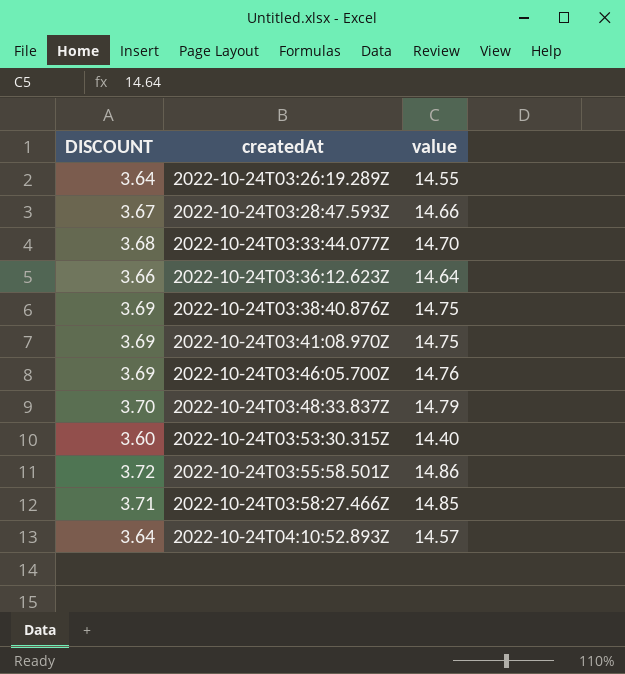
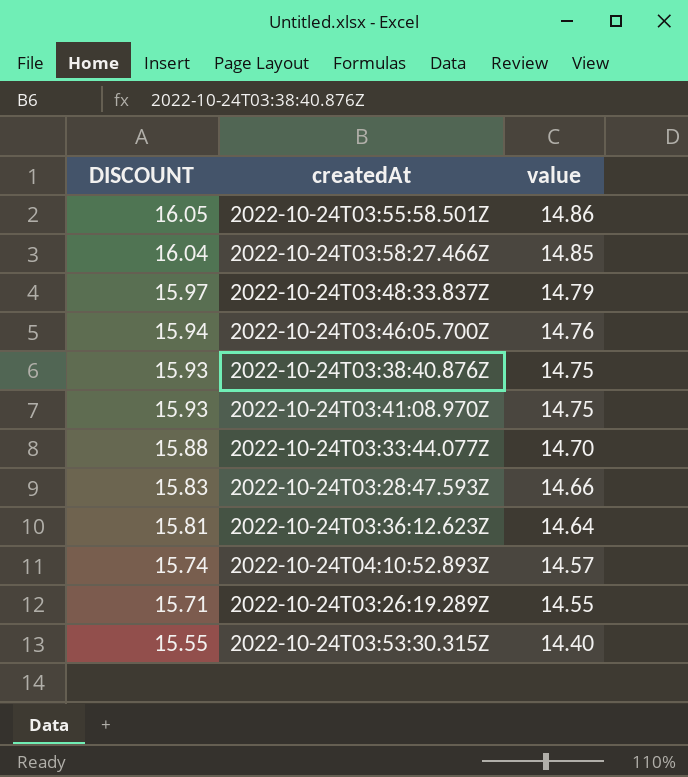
row order: createdAt ascending -> DISCOUNT descending
column DISCOUNT | formula: [value] * 0.25 -> [value] * 1.08

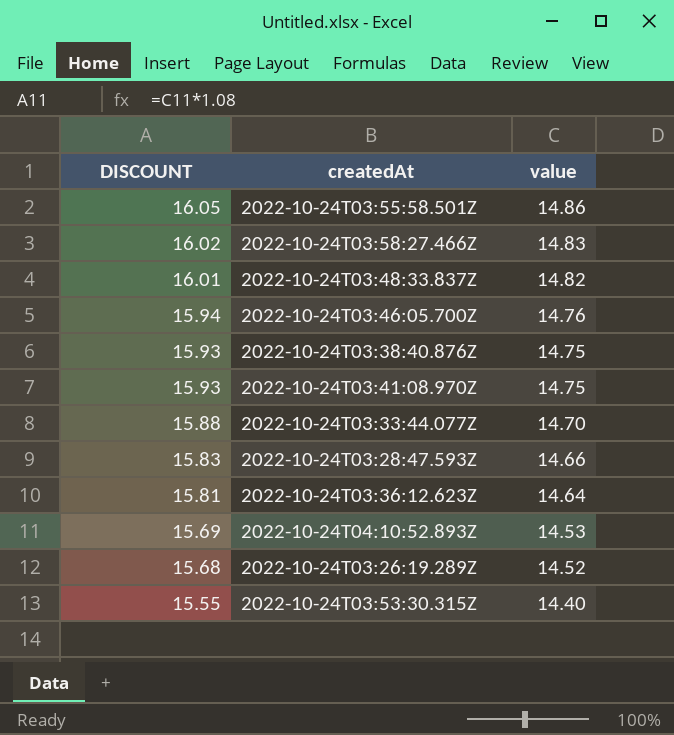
2022-10-24T03:58:27.466Z | DISCOUNT: 16.04 -> 16.02
2022-10-24T03:58:27.466Z | value: 14.85 -> 14.83
2022-10-24T03:48:33.837Z | DISCOUNT: 15.97 -> 16.01
2022-10-24T03:48:33.837Z | value: 14.79 -> 14.82
2022-10-24T04:10:52.893Z | DISCOUNT: 15.74 -> 15.69
2022-10-24T04:10:52.893Z | value: 14.57 -> 14.53
2022-10-24T03:26:19.289Z | DISCOUNT: 15.71 -> 15.68
2022-10-24T03:26:19.289Z | value: 14.55 -> 14.52

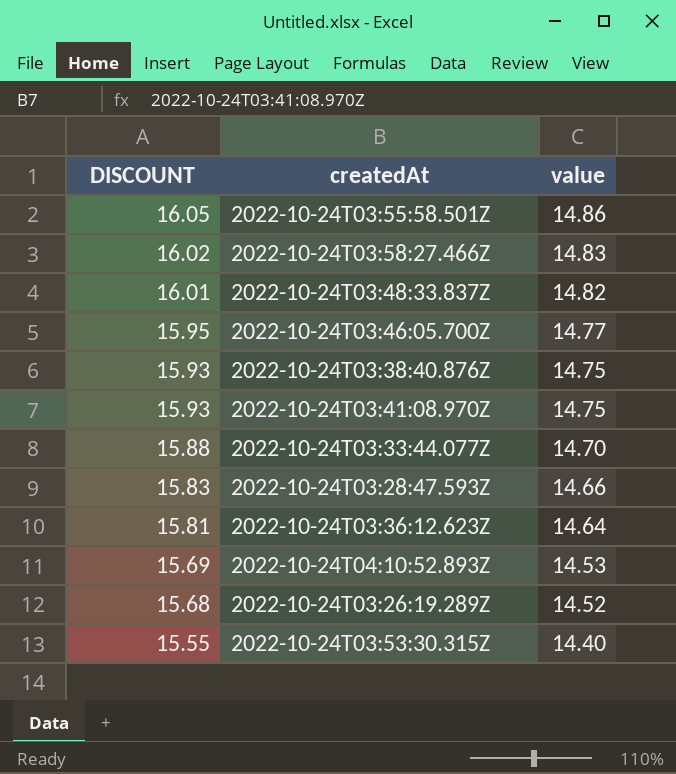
2022-10-24T03:46:05.700Z | DISCOUNT: 15.94 -> 15.95
2022-10-24T03:46:05.700Z | value: 14.76 -> 14.77

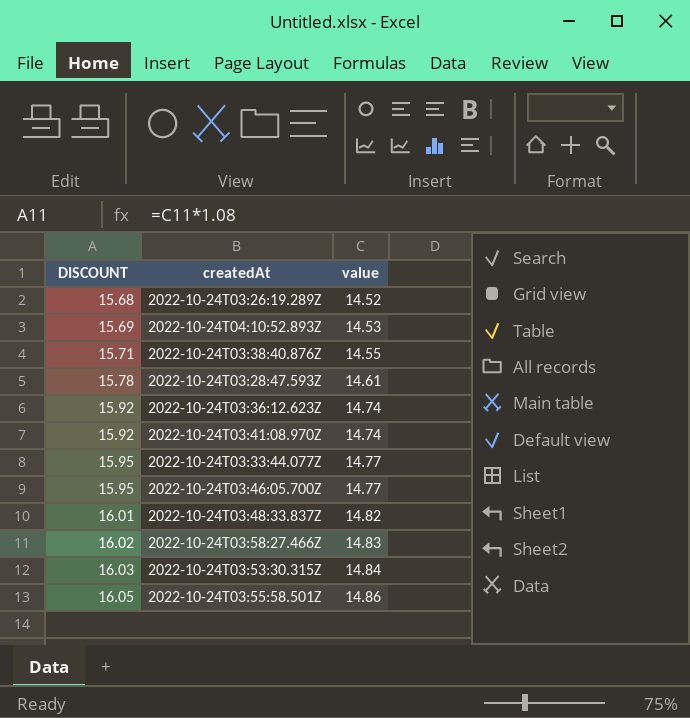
row order: DISCOUNT descending -> DISCOUNT ascending
2022-10-24T03:38:40.876Z | DISCOUNT: 15.93 -> 15.71
2022-10-24T03:38:40.876Z | value: 14.75 -> 14.55
2022-10-24T03:28:47.593Z | DISCOUNT: 15.83 -> 15.78
2022-10-24T03:28:47.593Z | value: 14.66 -> 14.61
2022-10-24T03:36:12.623Z | DISCOUNT: 15.81 -> 15.92
2022-10-24T03:36:12.623Z | value: 14.64 -> 14.74
2022-10-24T03:41:08.970Z | DISCOUNT: 15.93 -> 15.92
2022-10-24T03:41:08.970Z | value: 14.75 -> 14.74
2022-10-24T03:33:44.077Z | DISCOUNT: 15.88 -> 15.95
2022-10-24T03:33:44.077Z | value: 14.70 -> 14.77
2022-10-24T03:53:30.315Z | DISCOUNT: 15.55 -> 16.03
2022-10-24T03:53:30.315Z | value: 14.40 -> 14.84

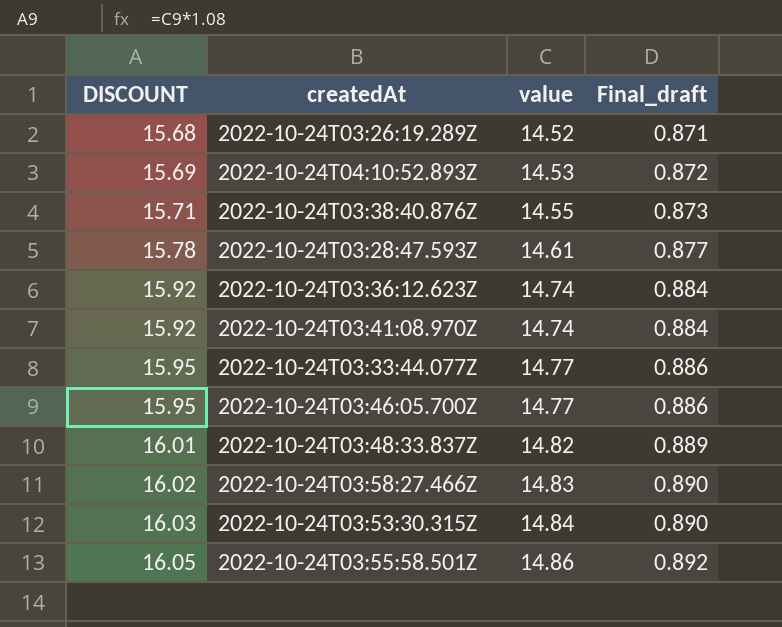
column Final_draft | formula: none -> [value] * 0.06

